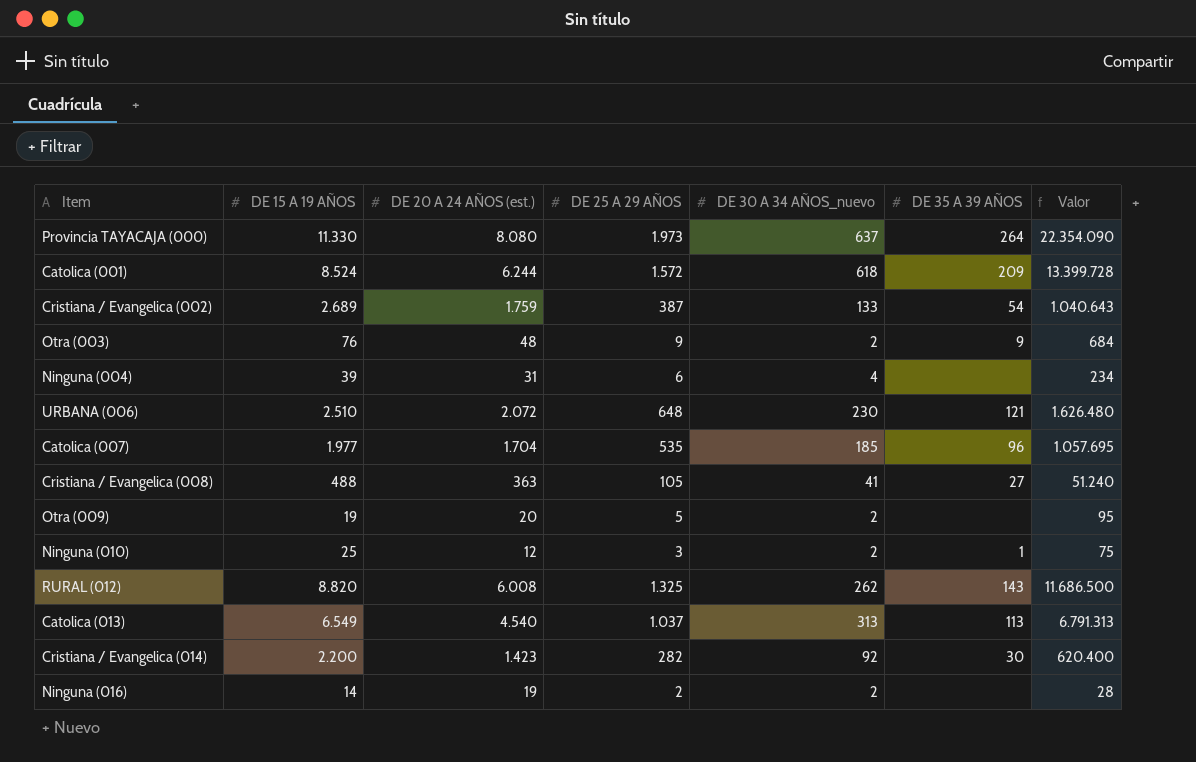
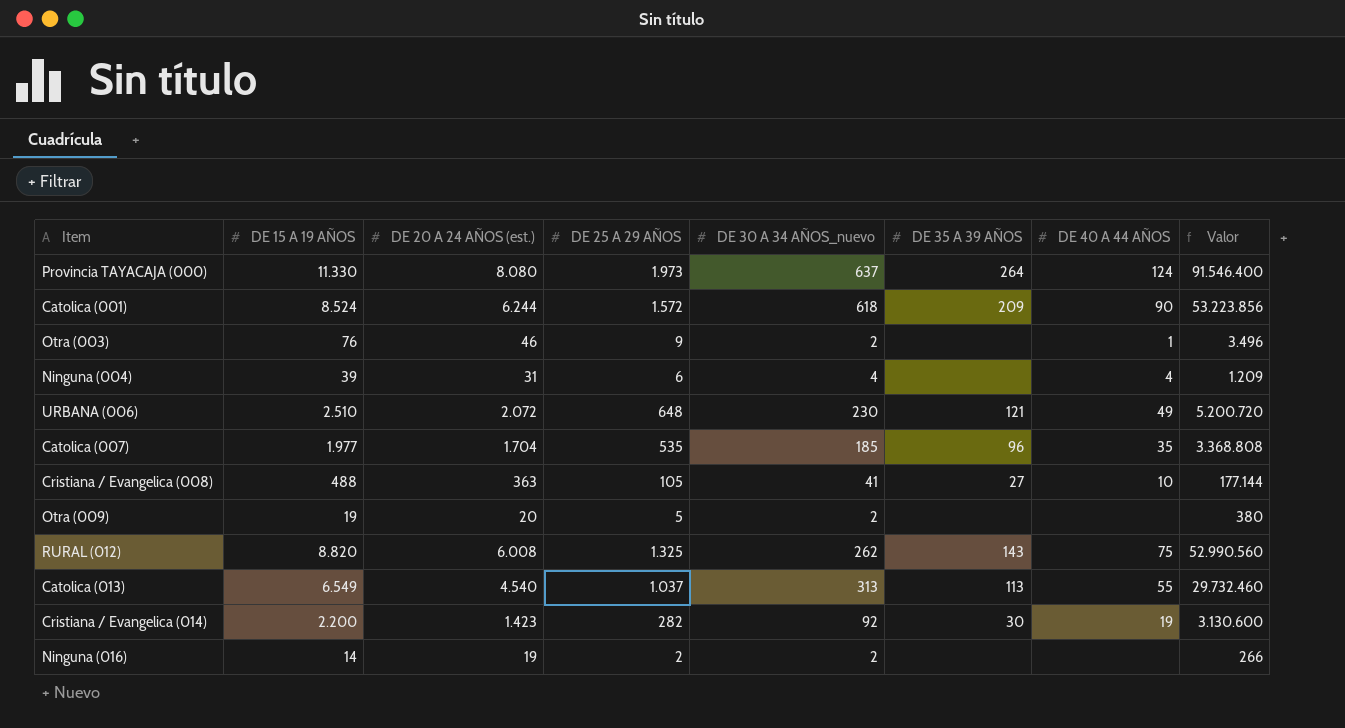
column DE 40 A 44 AÑOS | position: none -> 7
column Valor | formula: [DE 15 A 19 AÑOS] * [DE 25 A 29 AÑOS] -> [DE 15 A 19 AÑOS] * [DE 20 A 24 AÑOS (est.)]
row Cristiana / Evangelica (002): 2.689 | 1.759 | 387 | 133 | 54 | 1.040.643 -> none
row Ninguna (010): 25 | 12 | 3 | 2 | 1 | 75 -> none
Otra (003) | DE 20 A 24 AÑOS (est.): 48 -> 46
Otra (003) | DE 35 A 39 AÑOS: 9 -> none

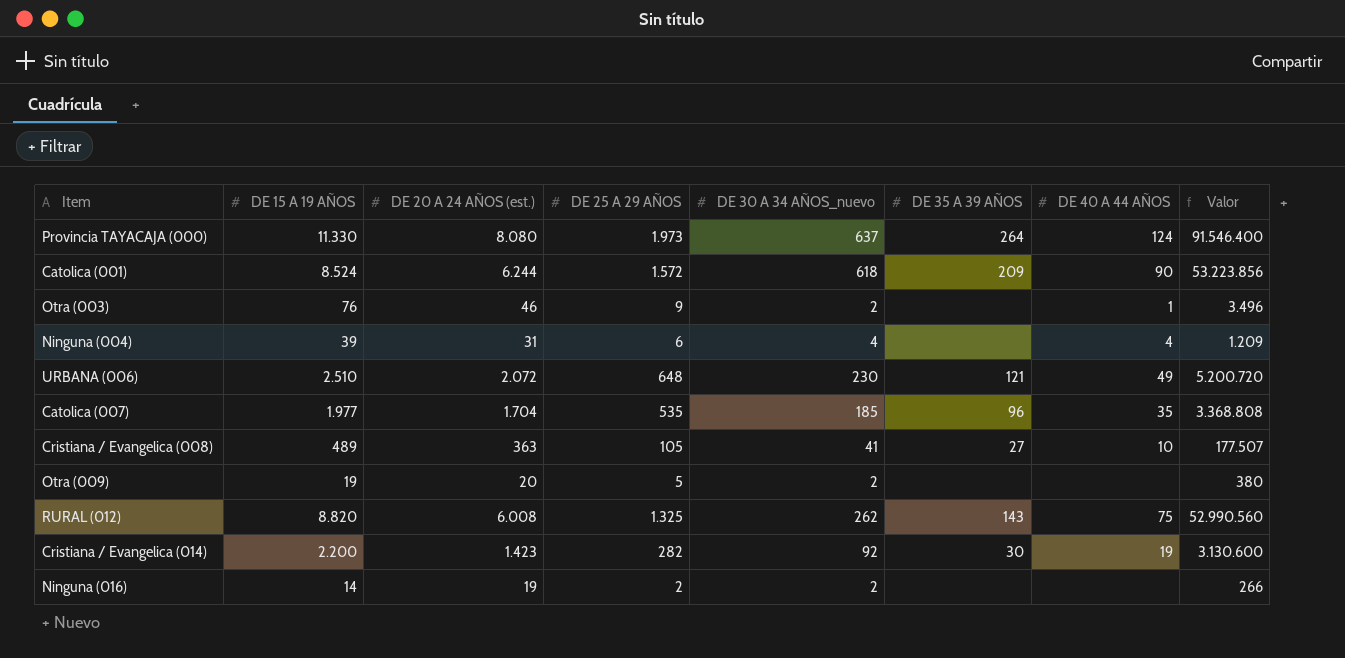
row Catolica (013): 6.549 | 4.540 | 1.037 | 313 | 113 | 55 | 29.732.460 -> none
Cristiana / Evangelica (008) | DE 15 A 19 AÑOS: 488 -> 489
Cristiana / Evangelica (008) | Valor: 177.144 -> 177.507

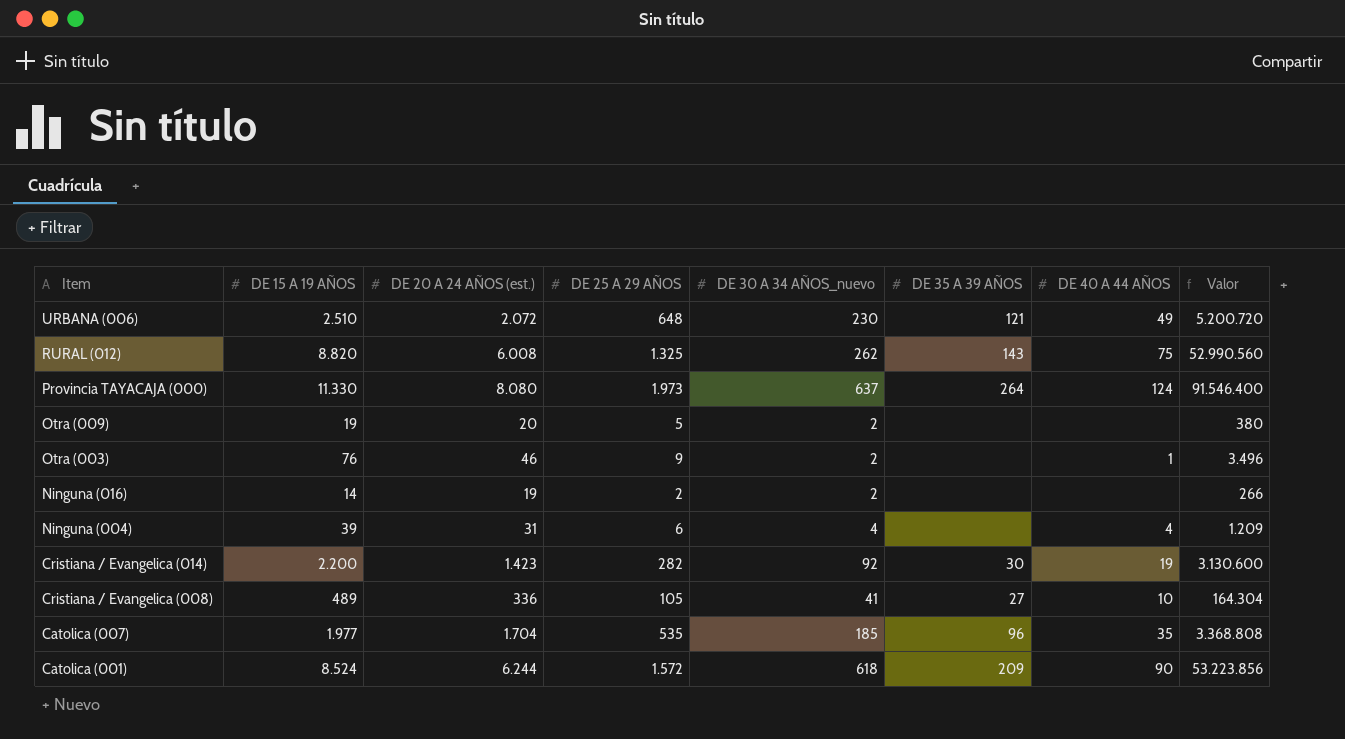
row order: none -> Item descending
Cristiana / Evangelica (008) | DE 20 A 24 AÑOS (est.): 363 -> 336
Cristiana / Evangelica (008) | Valor: 177.507 -> 164.304

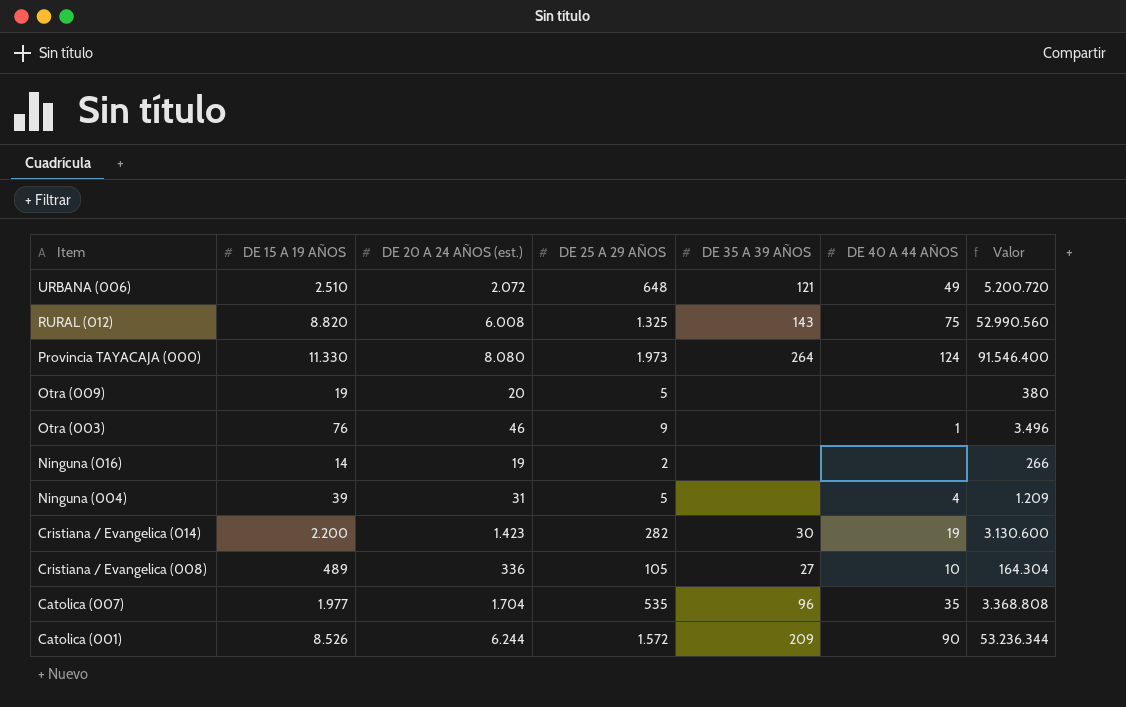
column DE 30 A 34 AÑOS_nuevo | position: 5 -> none
Ninguna (004) | DE 25 A 29 AÑOS: 6 -> 5
Catolica (001) | DE 15 A 19 AÑOS: 8.524 -> 8.526
Catolica (001) | Valor: 53.223.856 -> 53.236.344

